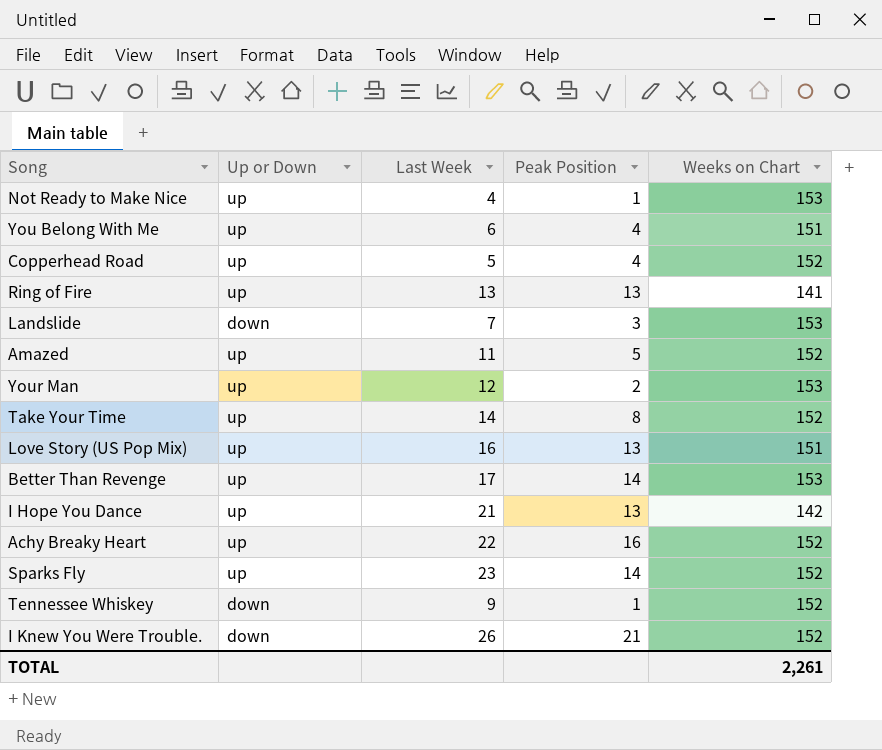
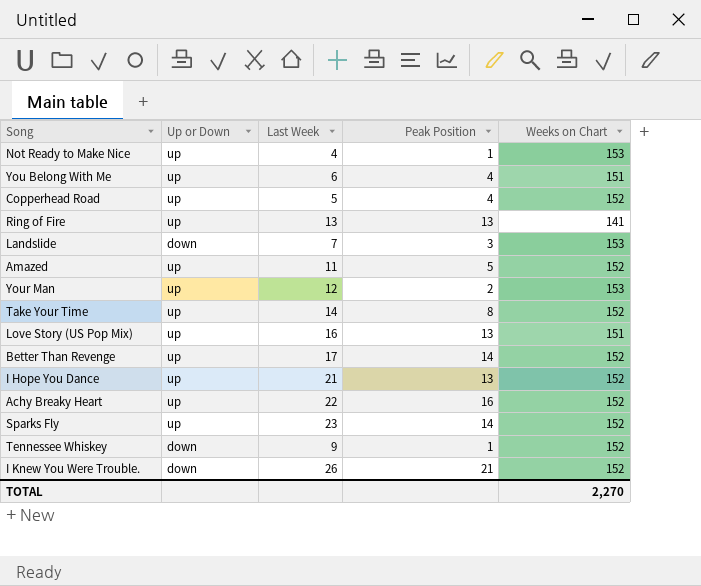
Better Than Revenge | Weeks on Chart: 153 -> 152
I Hope You Dance | Weeks on Chart: 142 -> 152
TOTAL | Weeks on Chart: 2,261 -> 2,270

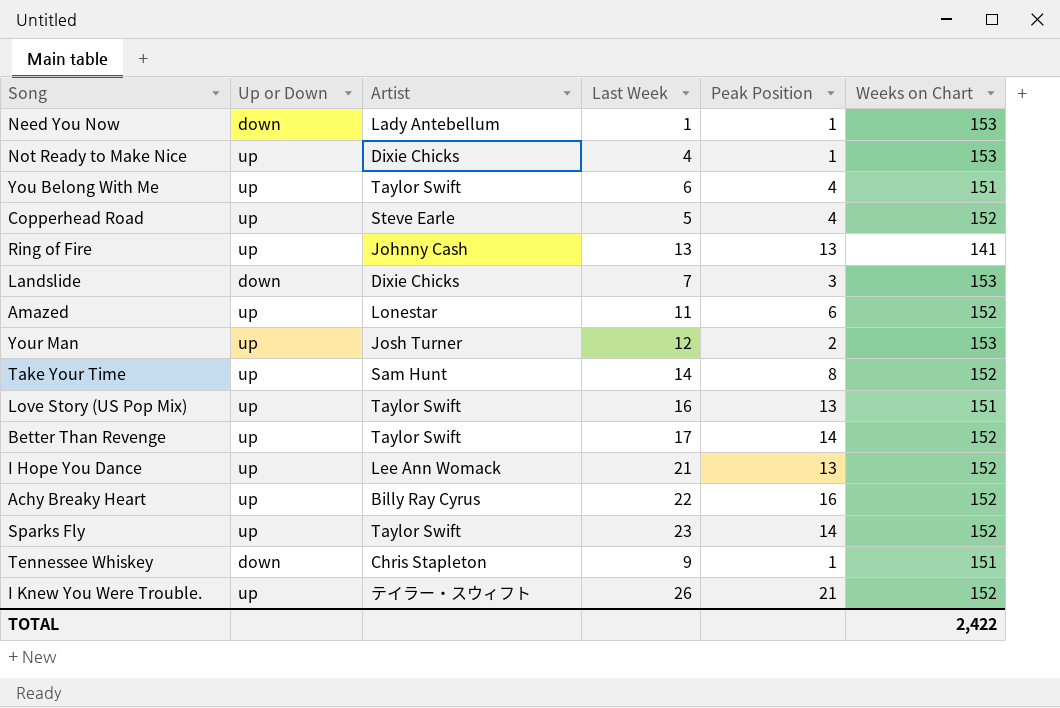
column Artist | position: none -> 3
row Need You Now: none -> down | Lady Antebellum | 1 | 1 | 153
Amazed | Peak Position: 5 -> 6
Tennessee Whiskey | Weeks on Chart: 152 -> 151
I Knew You Were Trouble. | Up or Down: down -> up
TOTAL | Weeks on Chart: 2,270 -> 2,422

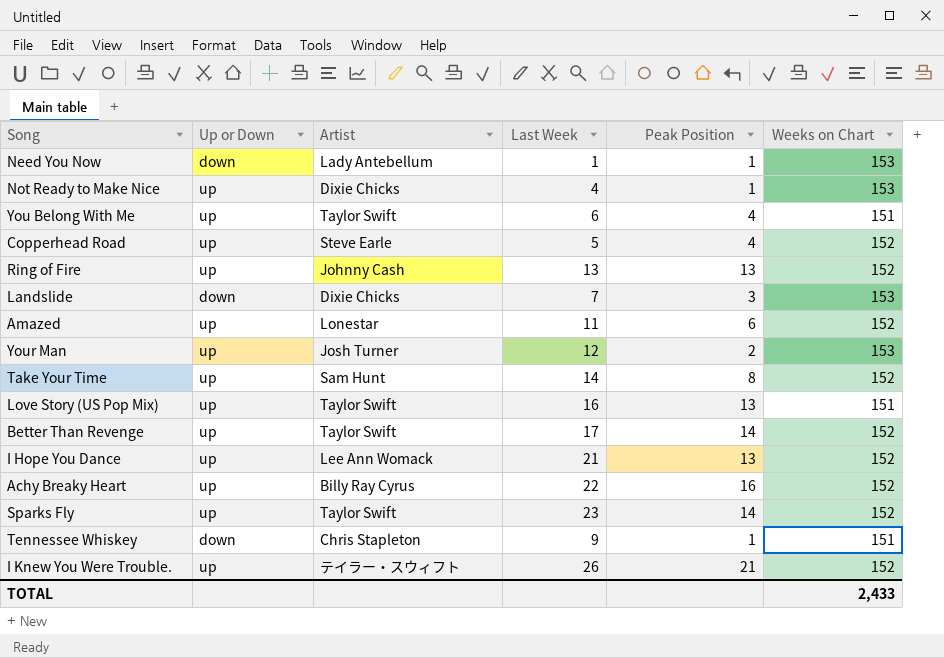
Ring of Fire | Weeks on Chart: 141 -> 152
TOTAL | Weeks on Chart: 2,422 -> 2,433

